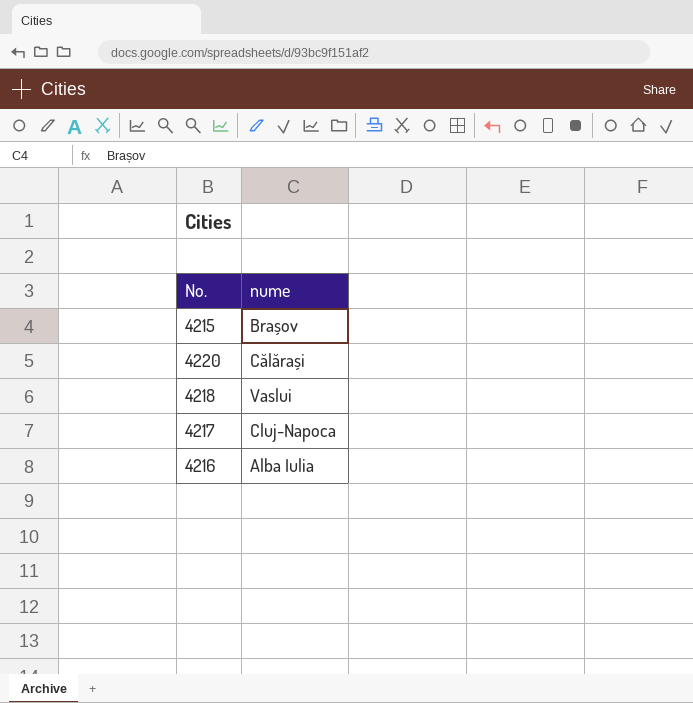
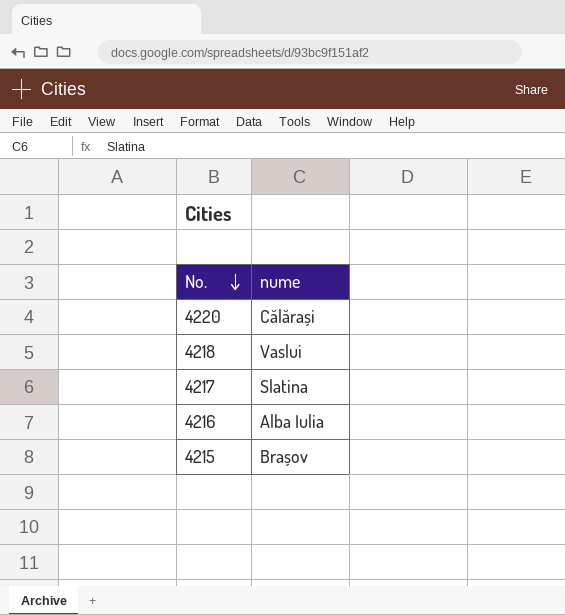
row order: none -> No. descending
4217 | nume: Cluj-Napoca -> Slatina

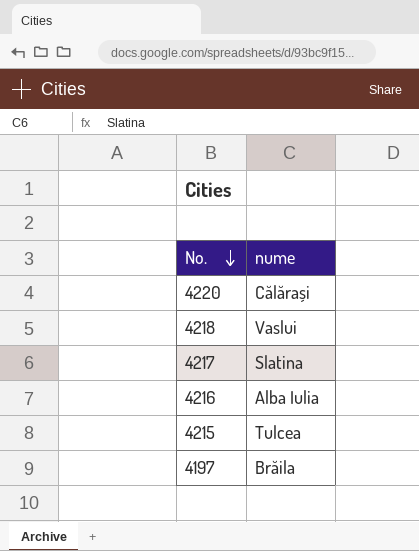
4215 | nume: Brașov -> Tulcea
row 4197: none -> Brăila

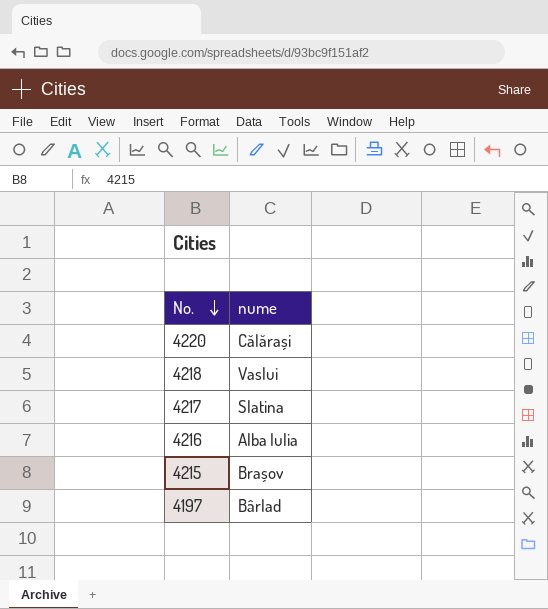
4215 | nume: Tulcea -> Brașov
4197 | nume: Brăila -> Bârlad

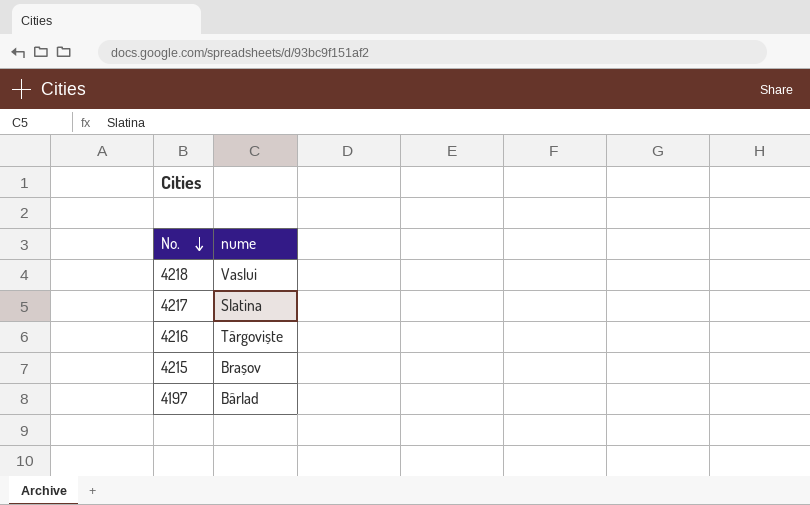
row 4220: Călărași -> none
4216 | nume: Alba Iulia -> Târgoviște

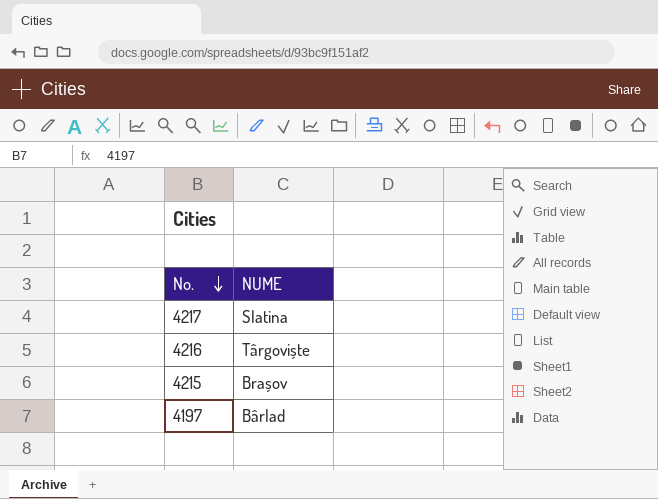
column name: nume -> NUME
row 4218: Vaslui -> none

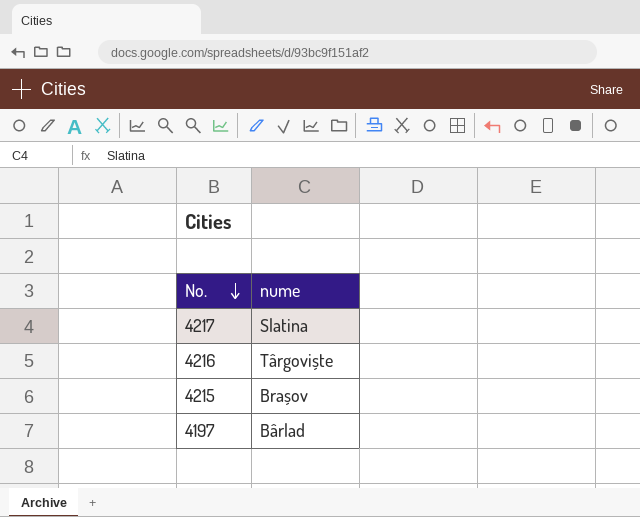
column name: NUME -> nume

